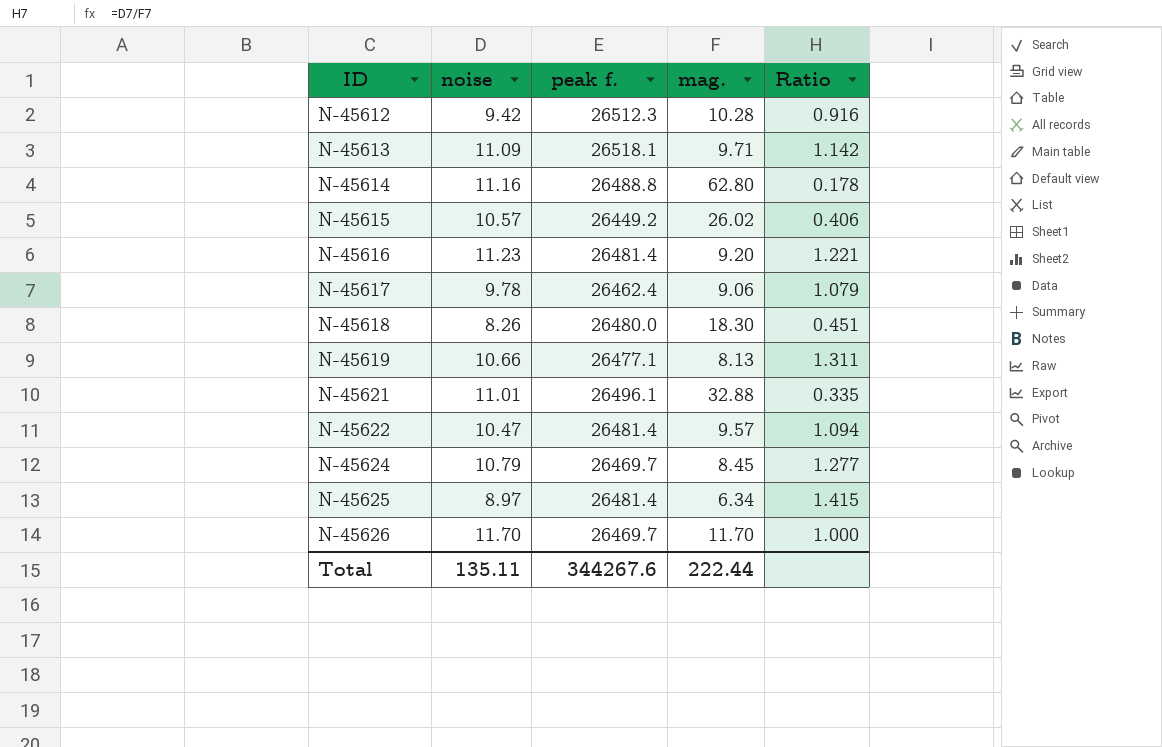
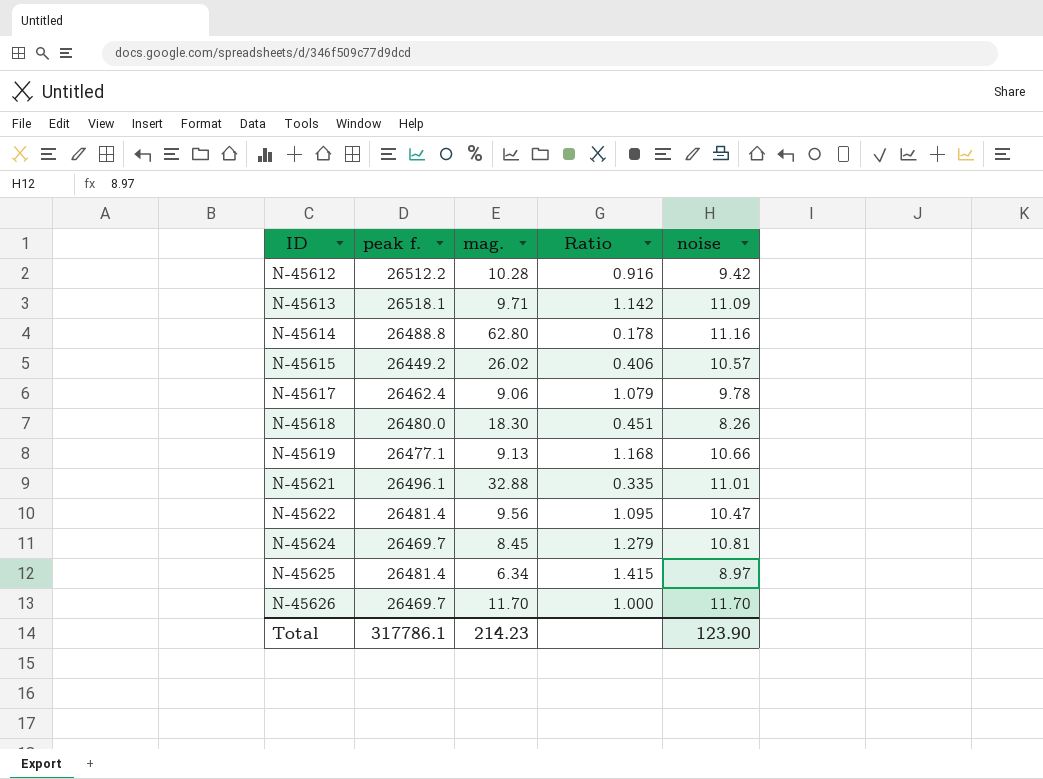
column noise | position: 2 -> 5
row N-45616: 11.23 | 26481.4 | 9.20 | 1.221 -> none
N-45612 | peak f.: 26512.3 -> 26512.2
N-45619 | mag.: 8.13 -> 9.13
N-45619 | Ratio: 1.311 -> 1.168
N-45622 | mag.: 9.57 -> 9.56
N-45622 | Ratio: 1.094 -> 1.095
N-45624 | Ratio: 1.277 -> 1.279
N-45624 | noise: 10.79 -> 10.81
Total | peak f.: 344267.6 -> 317786.1
Total | mag.: 222.44 -> 214.23
Total | noise: 135.11 -> 123.90

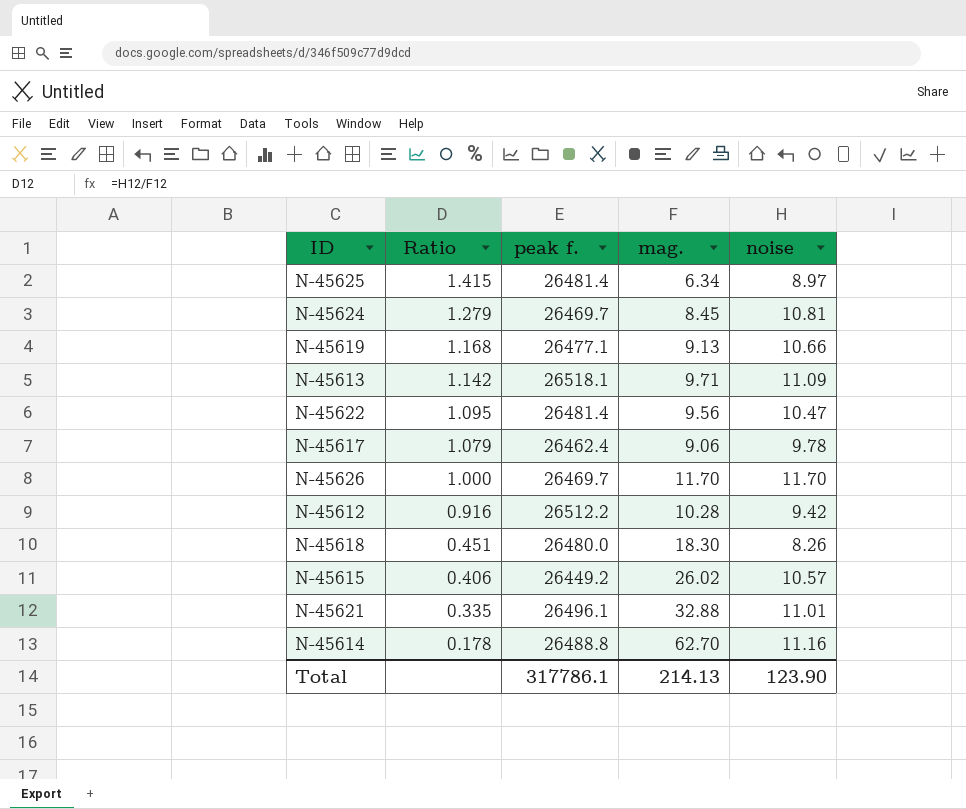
row order: ID ascending -> Ratio descending
column Ratio | position: 4 -> 2
N-45614 | mag.: 62.80 -> 62.70
Total | mag.: 214.23 -> 214.13

